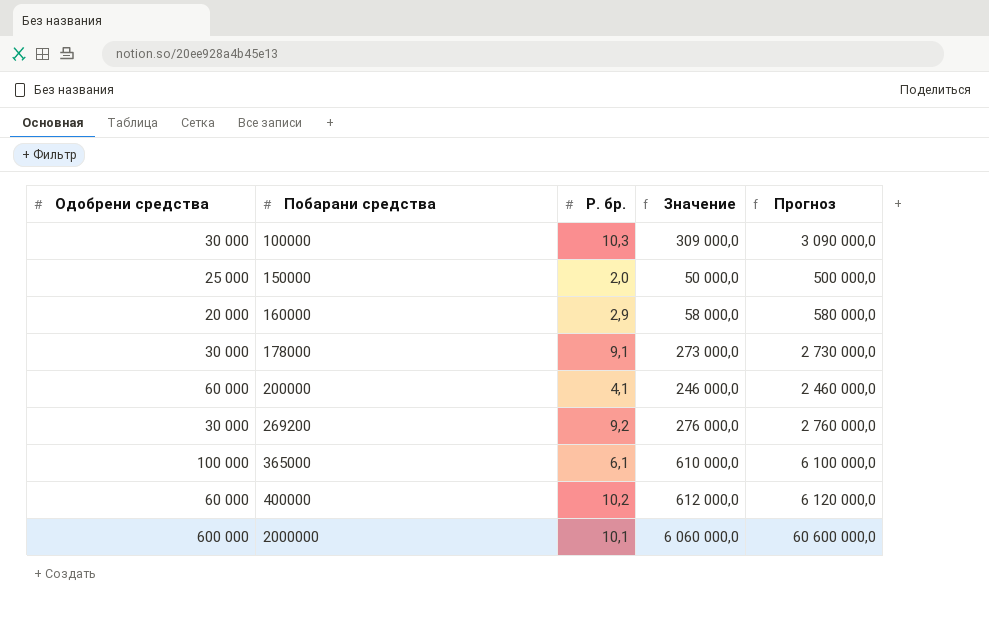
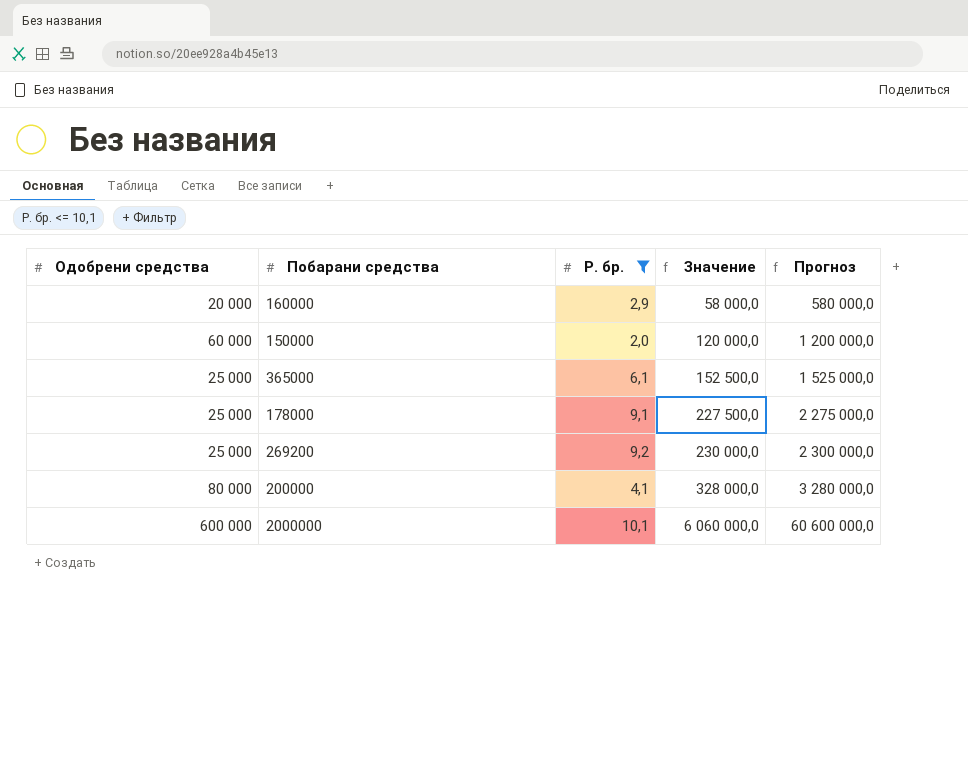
filter: none -> Р. бр. <= 10,1
row order: Побарани средства ascending -> Значение ascending
150000 | Одобрени средства: 25 000 -> 60 000
150000 | Значение: 50 000,0 -> 120 000,0
150000 | Прогноз: 500 000,0 -> 1 200 000,0
365000 | Одобрени средства: 100 000 -> 25 000
365000 | Значение: 610 000,0 -> 152 500,0
365000 | Прогноз: 6 100 000,0 -> 1 525 000,0
178000 | Одобрени средства: 30 000 -> 25 000
178000 | Значение: 273 000,0 -> 227 500,0
178000 | Прогноз: 2 730 000,0 -> 2 275 000,0
269200 | Одобрени средства: 30 000 -> 25 000
269200 | Значение: 276 000,0 -> 230 000,0
269200 | Прогноз: 2 760 000,0 -> 2 300 000,0
200000 | Одобрени средства: 60 000 -> 80 000
200000 | Значение: 246 000,0 -> 328 000,0
200000 | Прогноз: 2 460 000,0 -> 3 280 000,0

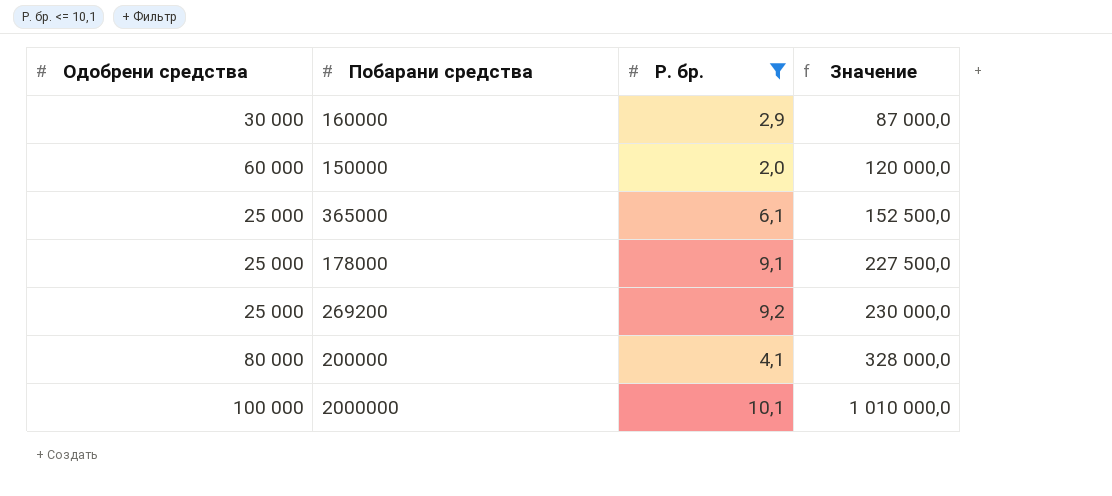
column Прогноз | formula: [Значение] * 10 -> none
160000 | Одобрени средства: 20 000 -> 30 000
160000 | Значение: 58 000,0 -> 87 000,0
2000000 | Одобрени средства: 600 000 -> 100 000
2000000 | Значение: 6 060 000,0 -> 1 010 000,0

